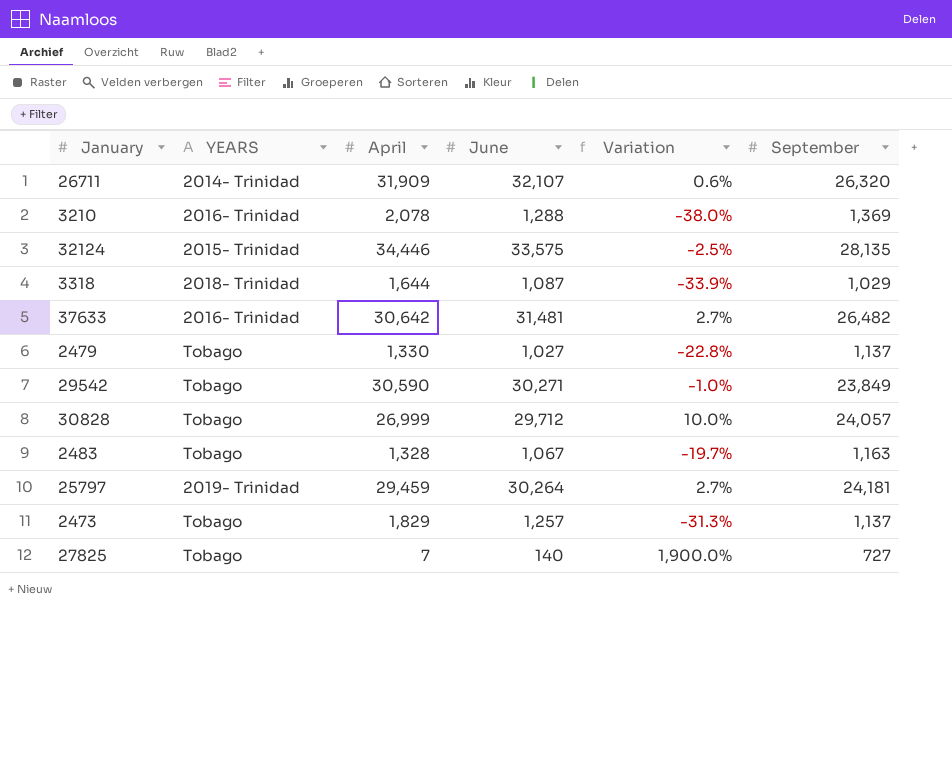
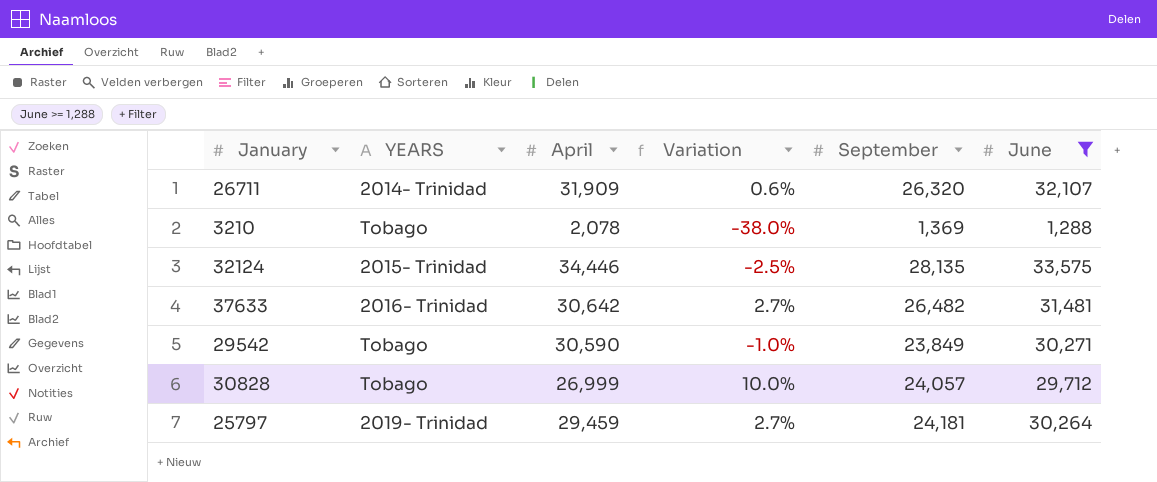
filter: none -> June >= 1,288
column June | position: 4 -> 6
3210 | YEARS: 2016- Trinidad -> Tobago

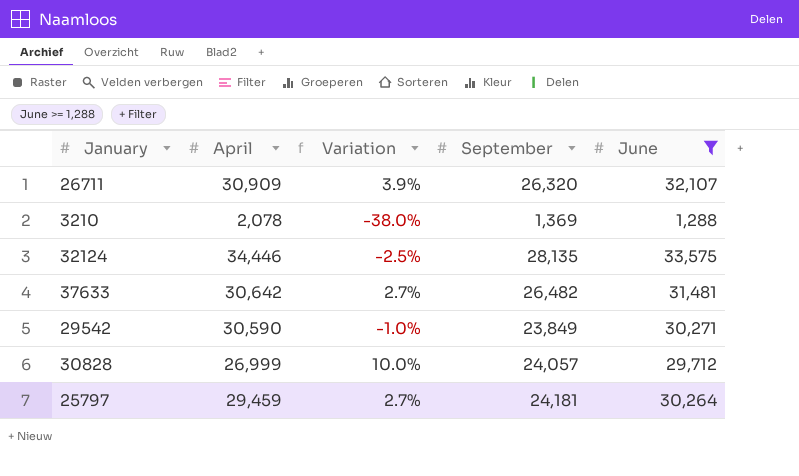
column YEARS | position: 2 -> none
26711 | April: 31,909 -> 30,909
26711 | Variation: 0.6% -> 3.9%

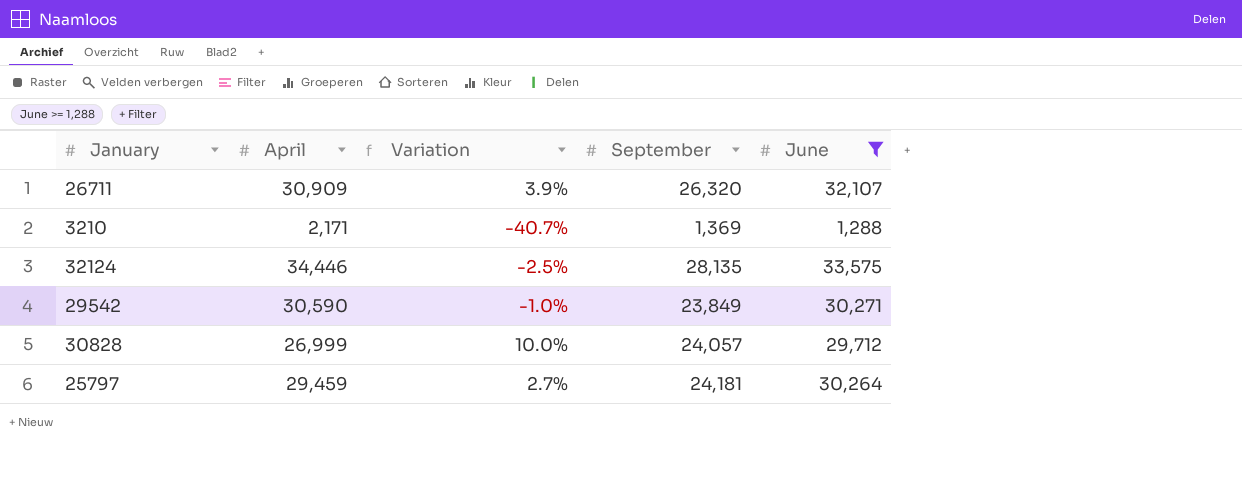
row 37633: 30,642 | 2.7% | 26,482 | 31,481 -> none
3210 | April: 2,078 -> 2,171
3210 | Variation: -38.0% -> -40.7%

